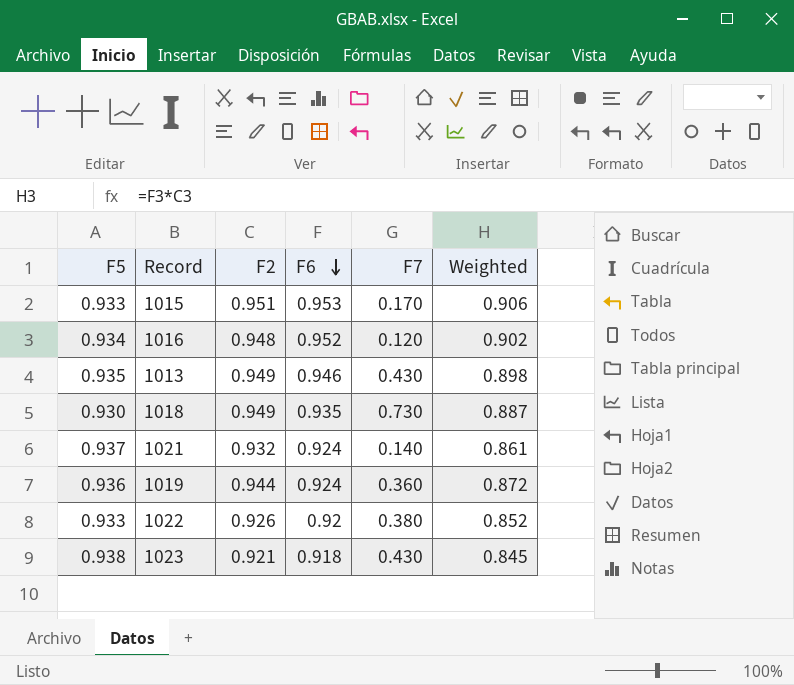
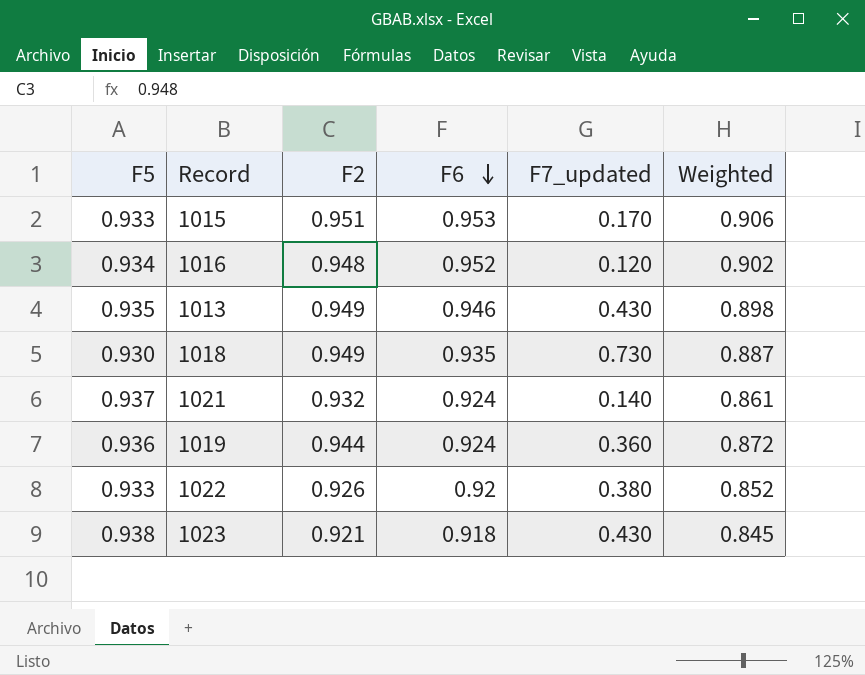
column name: F7 -> F7_updated

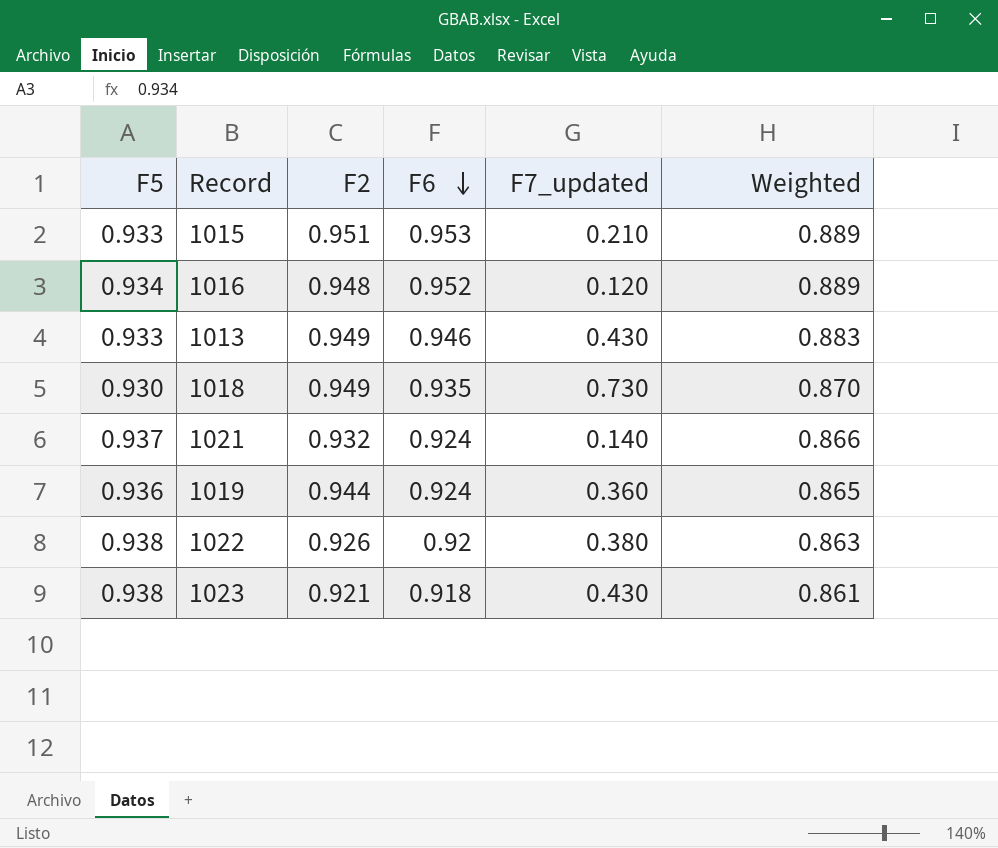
column Weighted | formula: [F2] * [F6] -> [F5] * [F6]
1015 | F7_updated: 0.170 -> 0.210
1013 | F5: 0.935 -> 0.933
1022 | F5: 0.933 -> 0.938

